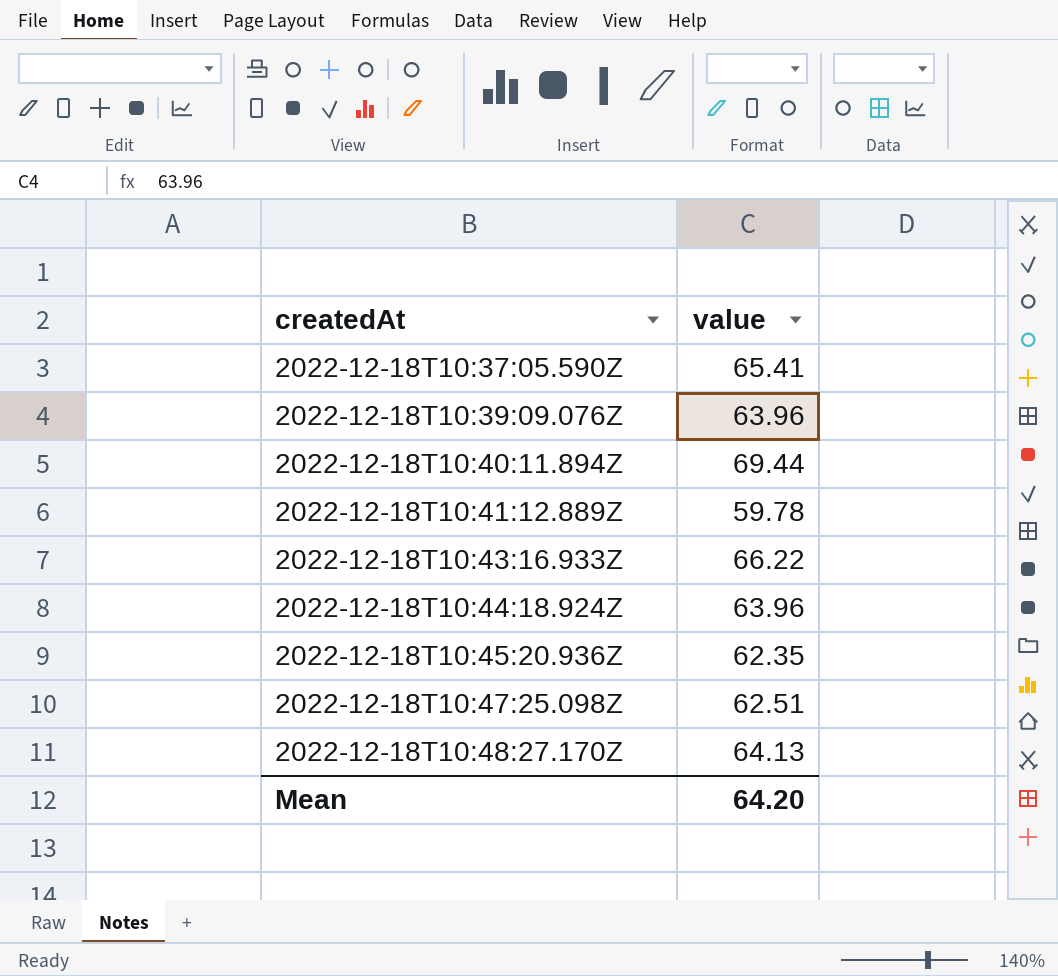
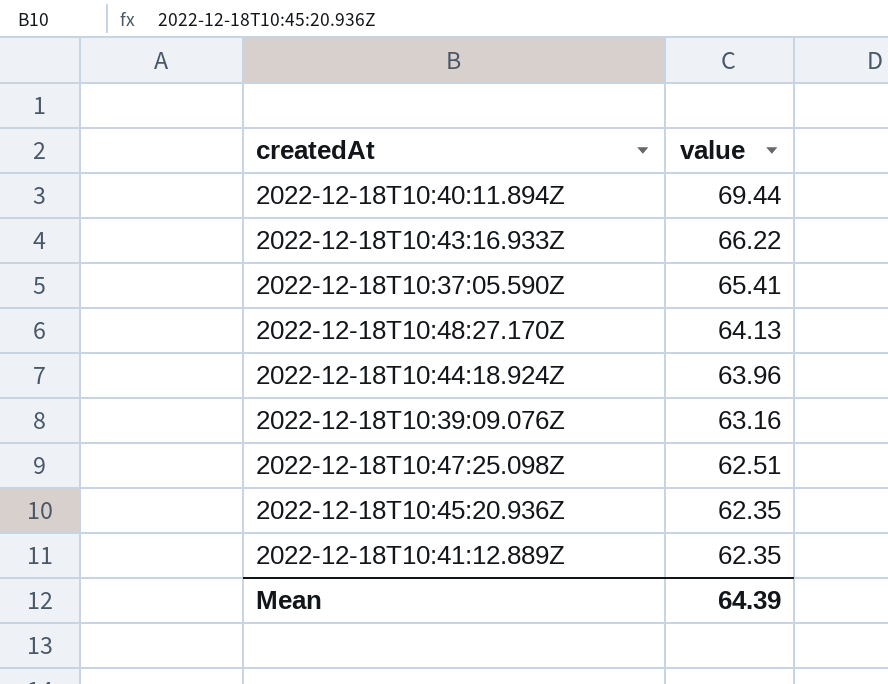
row order: createdAt ascending -> value descending
2022-12-18T10:39:09.076Z | value: 63.96 -> 63.16
2022-12-18T10:41:12.889Z | value: 59.78 -> 62.35
Mean | value: 64.20 -> 64.39

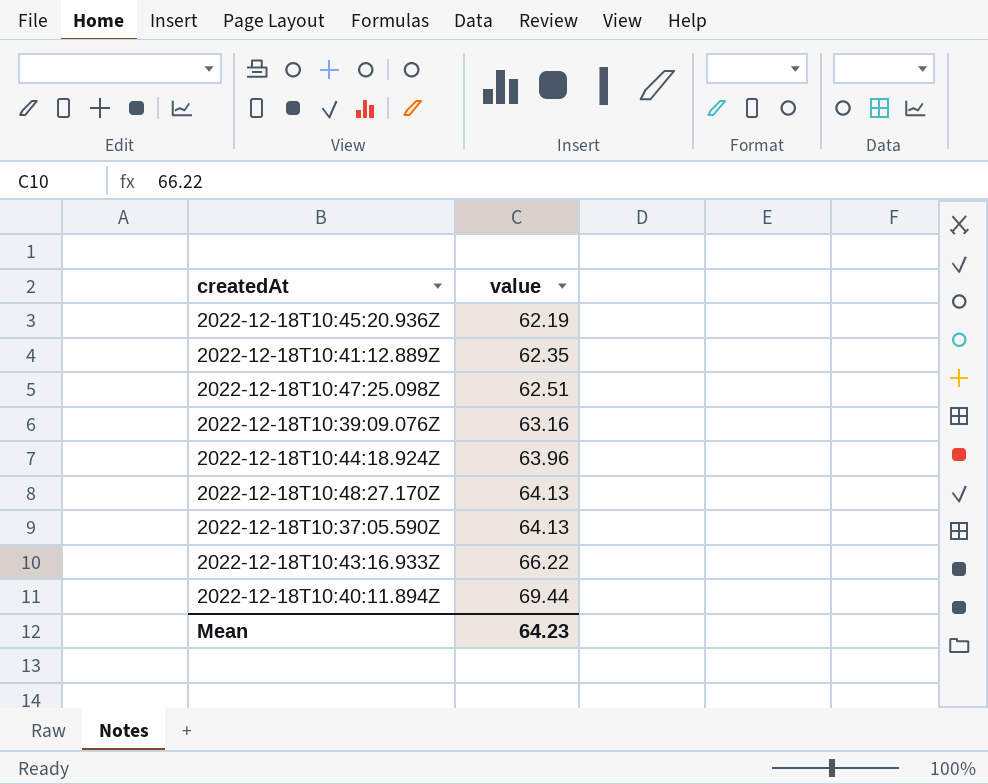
row order: value descending -> value ascending
2022-12-18T10:45:20.936Z | value: 62.35 -> 62.19
2022-12-18T10:37:05.590Z | value: 65.41 -> 64.13
Mean | value: 64.39 -> 64.23

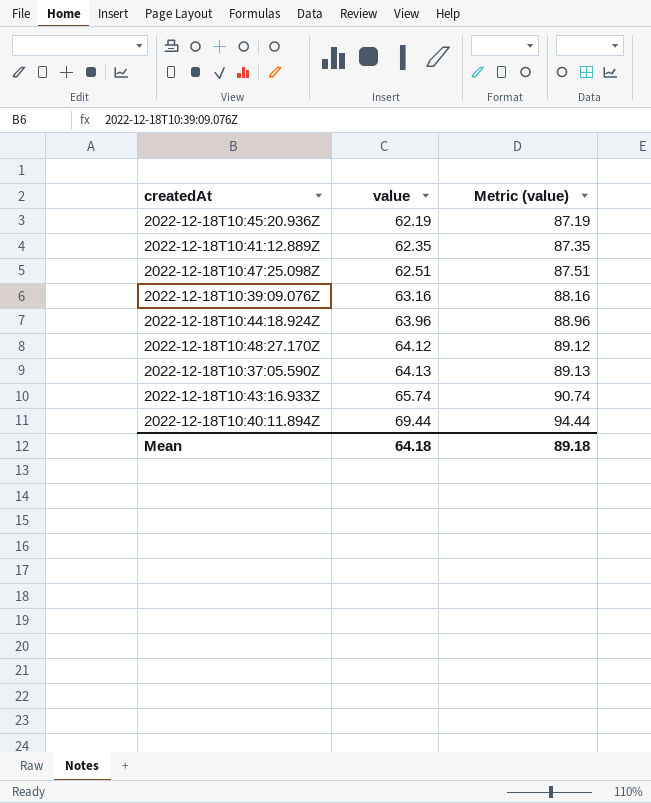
column Metric (value) | formula: none -> [value] + 25
2022-12-18T10:48:27.170Z | value: 64.13 -> 64.12
2022-12-18T10:43:16.933Z | value: 66.22 -> 65.74
Mean | value: 64.23 -> 64.18

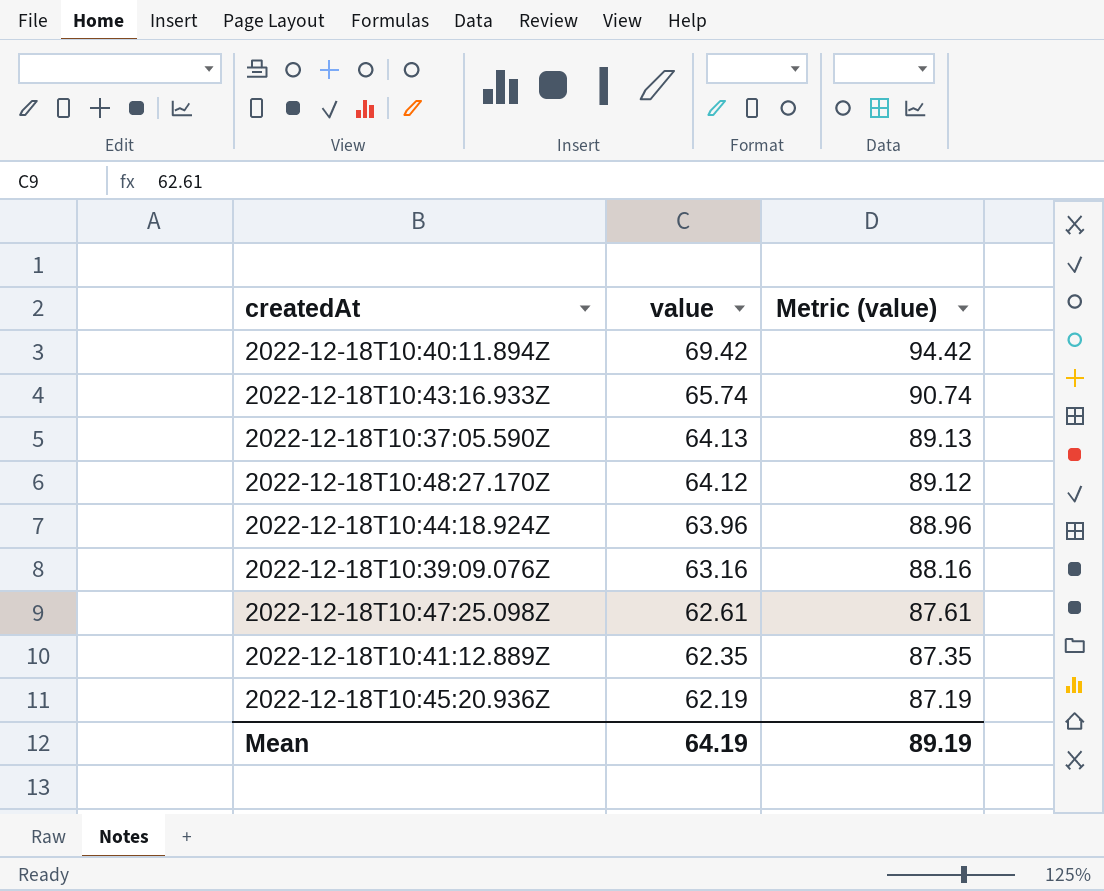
row order: value ascending -> value descending
2022-12-18T10:40:11.894Z | value: 69.44 -> 69.42
2022-12-18T10:40:11.894Z | Metric (value): 94.44 -> 94.42
2022-12-18T10:47:25.098Z | value: 62.51 -> 62.61
2022-12-18T10:47:25.098Z | Metric (value): 87.51 -> 87.61
Mean | value: 64.18 -> 64.19
Mean | Metric (value): 89.18 -> 89.19

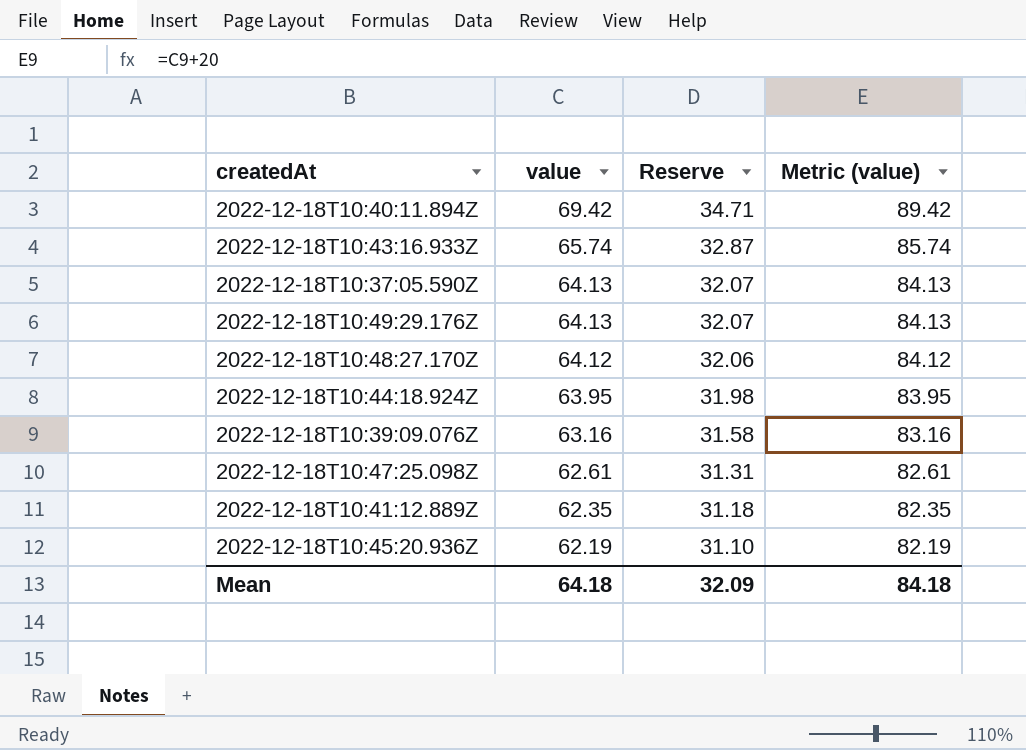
column Reserve | formula: none -> [value] * 0.5
column Metric (value) | formula: [value] + 25 -> [value] + 20
row 2022-12-18T10:49:29.176Z: none -> 64.13 | 32.07 | 84.13
2022-12-18T10:44:18.924Z | value: 63.96 -> 63.95
Mean | value: 64.19 -> 64.18
Mean | Metric (value): 89.19 -> 84.18

